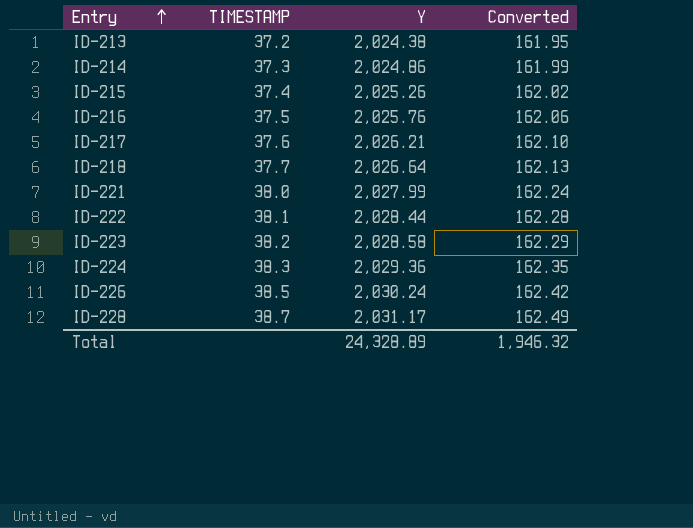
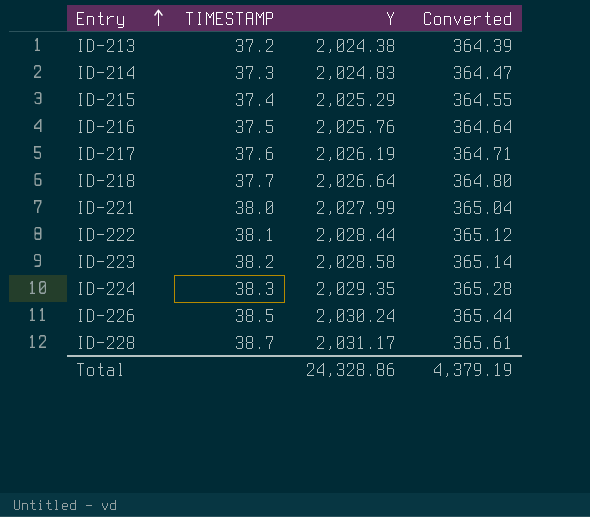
column Converted | formula: [Y] * 0.08 -> [Y] * 0.18
ID-214 | Y: 2,024.86 -> 2,024.83
ID-215 | Y: 2,025.26 -> 2,025.29
ID-217 | Y: 2,026.21 -> 2,026.19
ID-224 | Y: 2,029.36 -> 2,029.35
Total | Y: 24,328.89 -> 24,328.86
Total | Converted: 1,946.32 -> 4,379.19

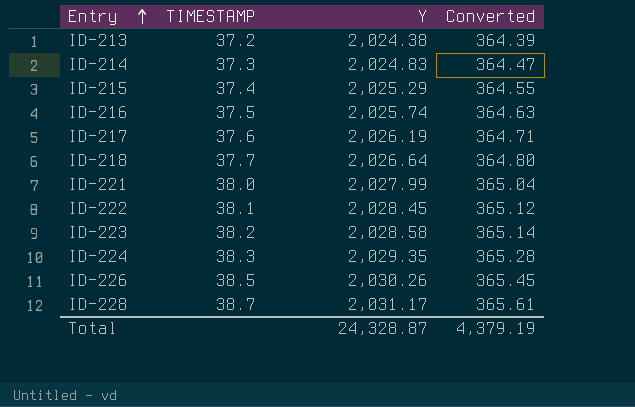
ID-216 | Y: 2,025.76 -> 2,025.74
ID-216 | Converted: 364.64 -> 364.63
ID-222 | Y: 2,028.44 -> 2,028.45
ID-226 | Y: 2,030.24 -> 2,030.26
ID-226 | Converted: 365.44 -> 365.45
Total | Y: 24,328.86 -> 24,328.87

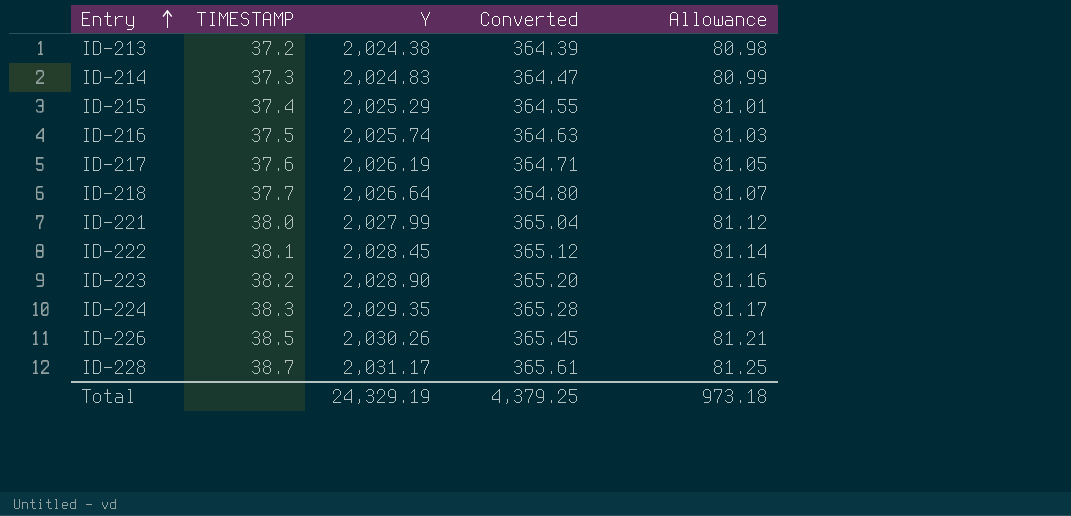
column Allowance | formula: none -> [Y] * 0.04
ID-223 | Y: 2,028.58 -> 2,028.90
ID-223 | Converted: 365.14 -> 365.20
Total | Y: 24,328.87 -> 24,329.19
Total | Converted: 4,379.19 -> 4,379.25

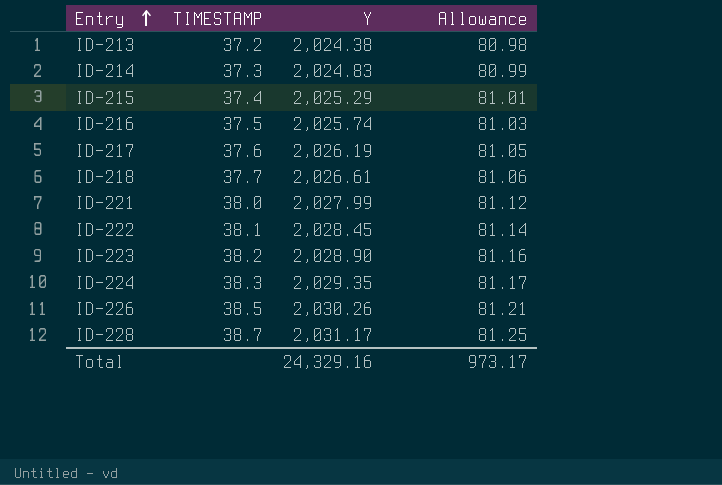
column Converted | formula: [Y] * 0.18 -> none
ID-218 | Y: 2,026.64 -> 2,026.61
ID-218 | Allowance: 81.07 -> 81.06
Total | Y: 24,329.19 -> 24,329.16
Total | Allowance: 973.18 -> 973.17

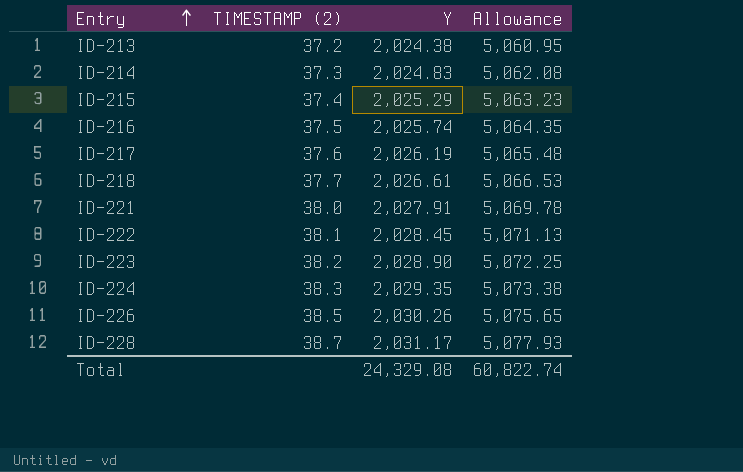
column name: TIMESTAMP -> TIMESTAMP (2)
column Allowance | formula: [Y] * 0.04 -> [Y] * 2.5
ID-221 | Y: 2,027.99 -> 2,027.91
Total | Y: 24,329.16 -> 24,329.08
Total | Allowance: 973.17 -> 60,822.74

